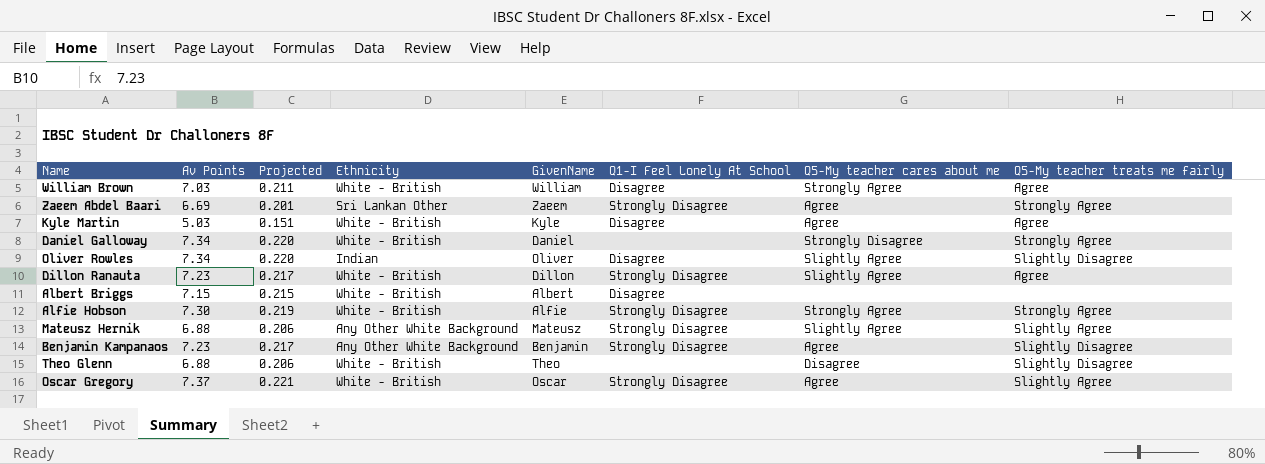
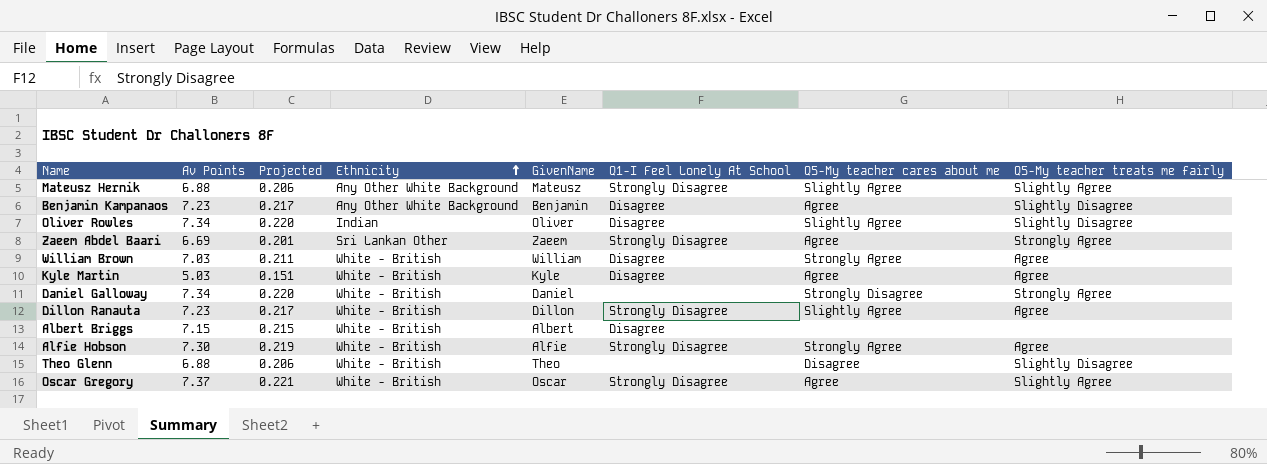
row order: none -> Ethnicity ascending
Benjamin Kampanaos | Q1-I Feel Lonely At School: Strongly Disagree -> Disagree
Alfie Hobson | Q5-My teacher treats me fairly: Strongly Agree -> Agree

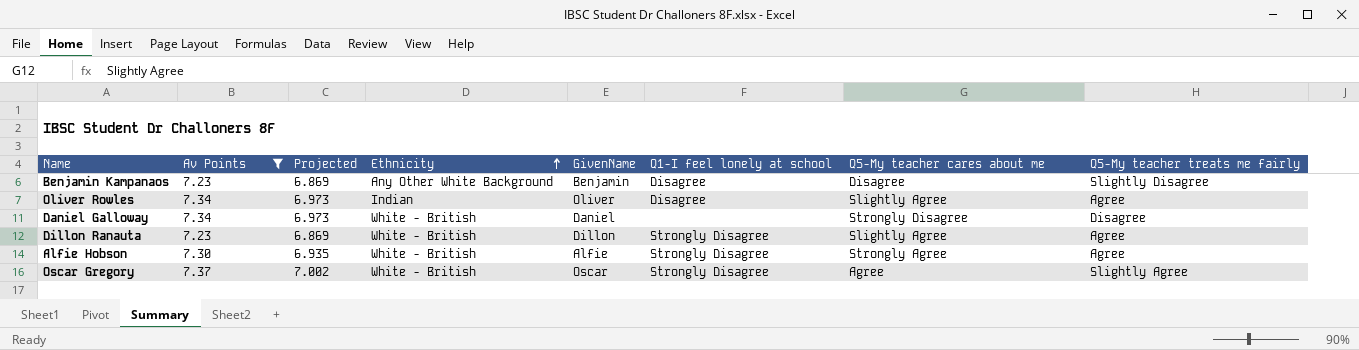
filter: none -> Av Points >= 7.23
column Projected | formula: [Av Points] * 0.03 -> [Av Points] * 0.95
column name: Q1-I Feel Lonely At School -> Q1-I feel lonely at school
Benjamin Kampanaos | Q5-My teacher cares about me: Agree -> Disagree
Oliver Rowles | Q5-My teacher treats me fairly: Slightly Disagree -> Agree
Daniel Galloway | Q5-My teacher treats me fairly: Strongly Agree -> Disagree

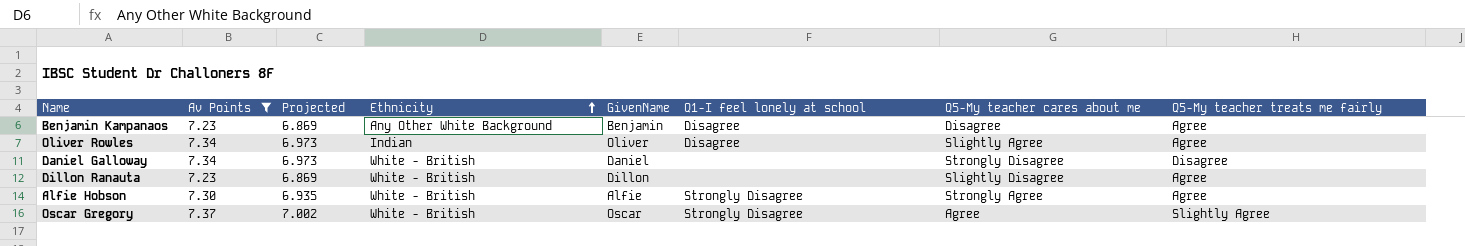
Benjamin Kampanaos | Q5-My teacher treats me fairly: Slightly Disagree -> Agree
Dillon Ranauta | Q1-I feel lonely at school: Strongly Disagree -> none
Dillon Ranauta | Q5-My teacher cares about me: Slightly Agree -> Slightly Disagree

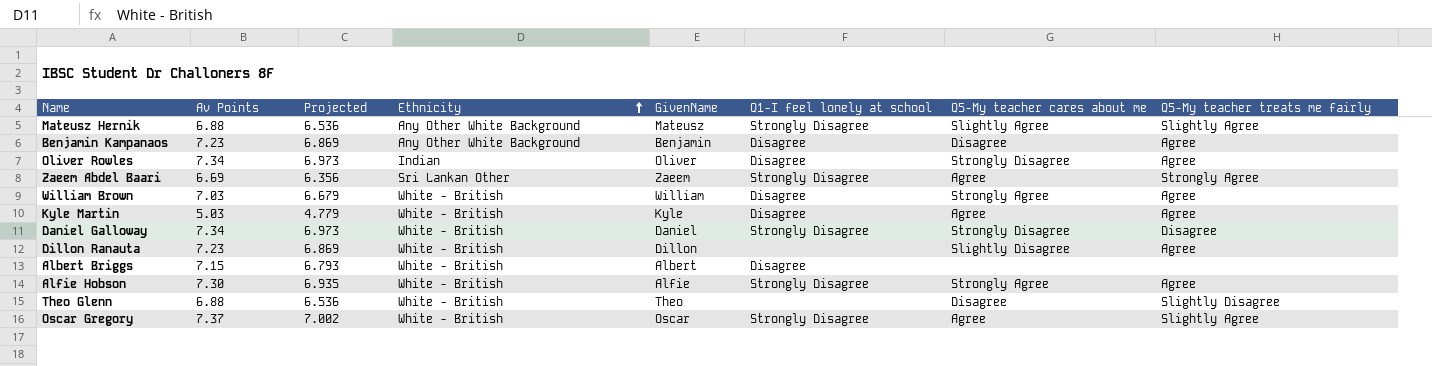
filter: Av Points >= 7.23 -> none
Oliver Rowles | Q5-My teacher cares about me: Slightly Agree -> Strongly Disagree
Daniel Galloway | Q1-I feel lonely at school: none -> Strongly Disagree

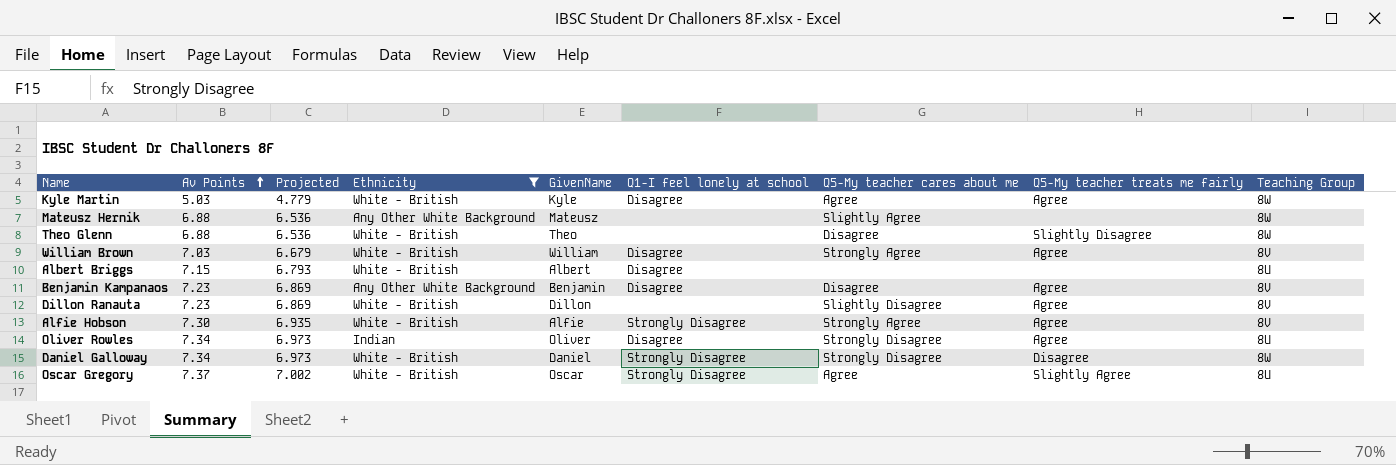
filter: none -> Ethnicity != Sri Lankan Other
row order: Ethnicity ascending -> Av Points ascending
column Teaching Group | position: none -> 9
Mateusz Hernik | Q1-I feel lonely at school: Strongly Disagree -> none
Mateusz Hernik | Q5-My teacher treats me fairly: Slightly Agree -> none

